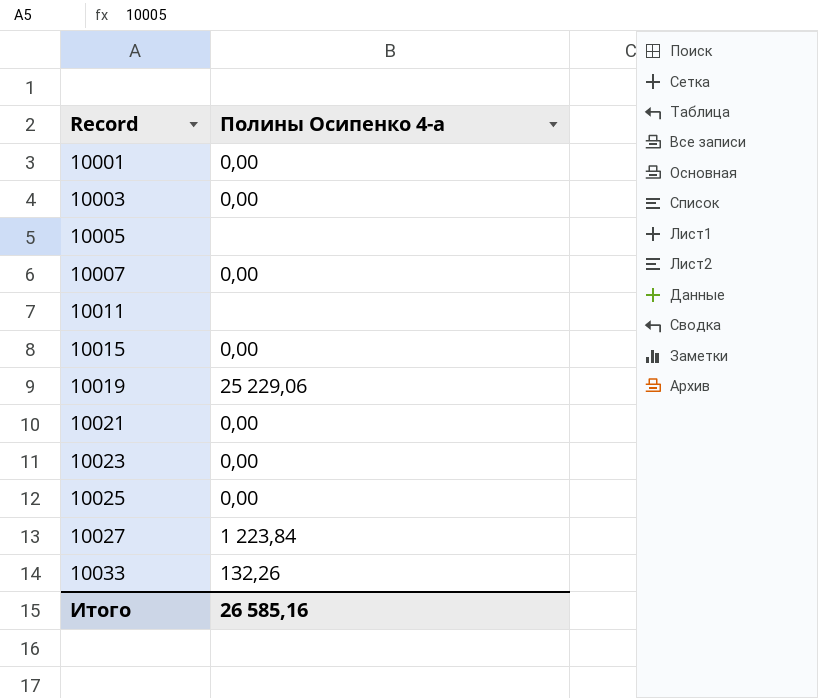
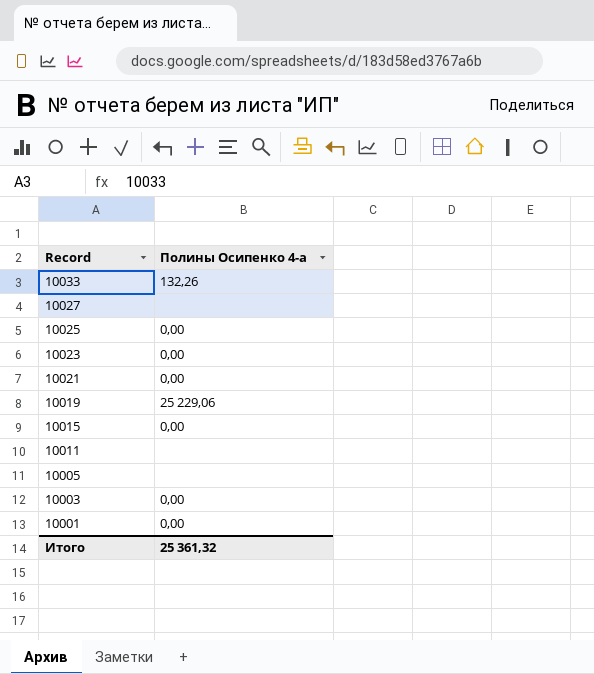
row order: Record ascending -> Record descending
row 10007: 0,00 -> none
10027 | Полины Осипенко 4-а: 1 223,84 -> none
Итого | Полины Осипенко 4-а: 26 585,16 -> 25 361,32

